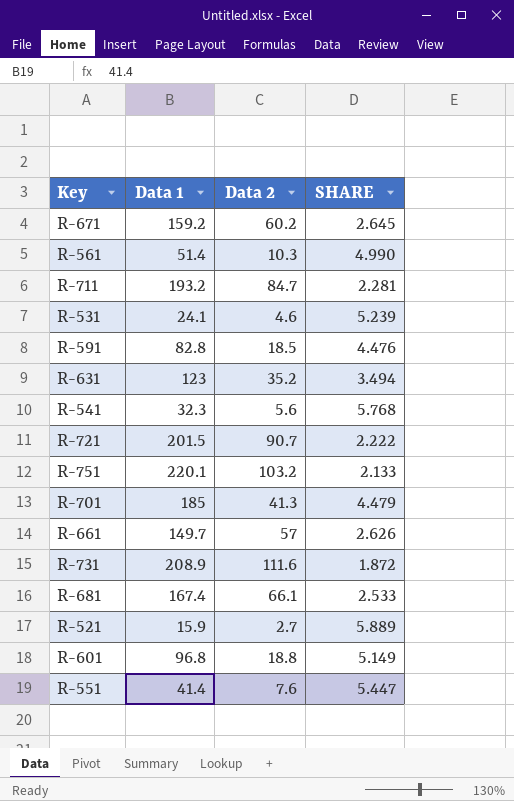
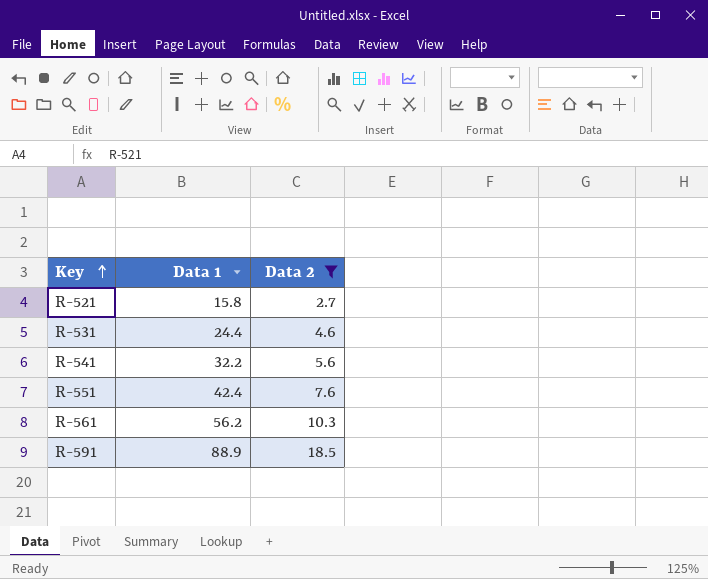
filter: none -> Data 2 <= 18.5
row order: none -> Key ascending
column SHARE | formula: [Data 1] / [Data 2] -> none
R-521 | Data 1: 15.9 -> 15.8
R-531 | Data 1: 24.1 -> 24.4
R-541 | Data 1: 32.3 -> 32.2
R-551 | Data 1: 41.4 -> 42.4
R-561 | Data 1: 51.4 -> 56.2
R-591 | Data 1: 82.8 -> 88.9

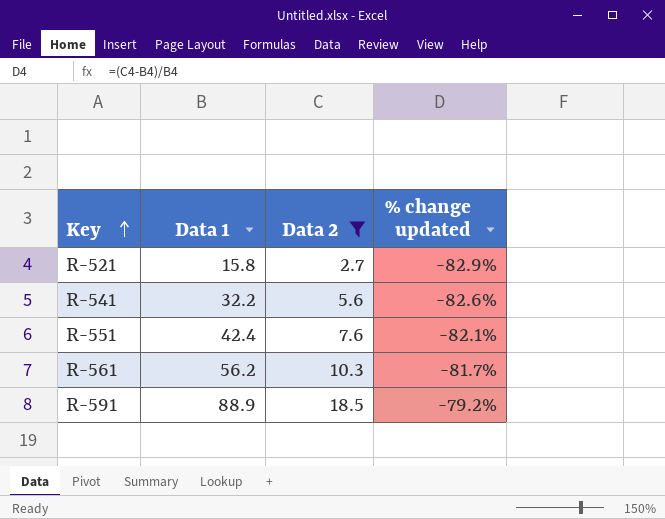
column % change updated | formula: none -> ([Data 2] - [Data 1]) / [Data 1]
row R-531: 24.4 | 4.6 -> none

